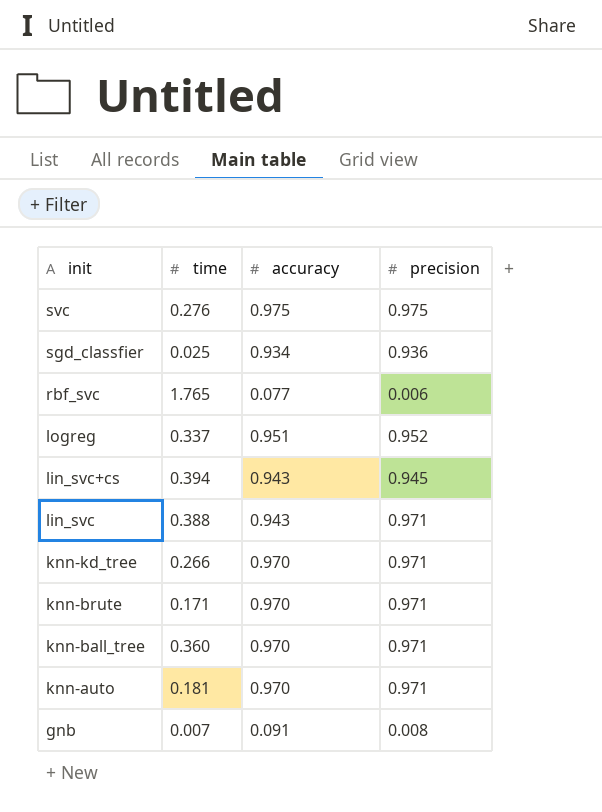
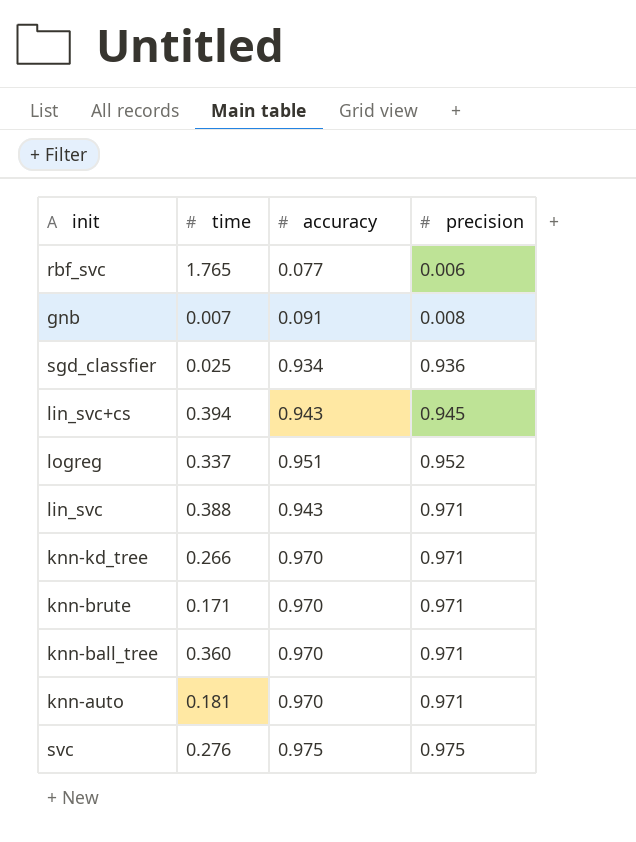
row order: init descending -> precision ascending

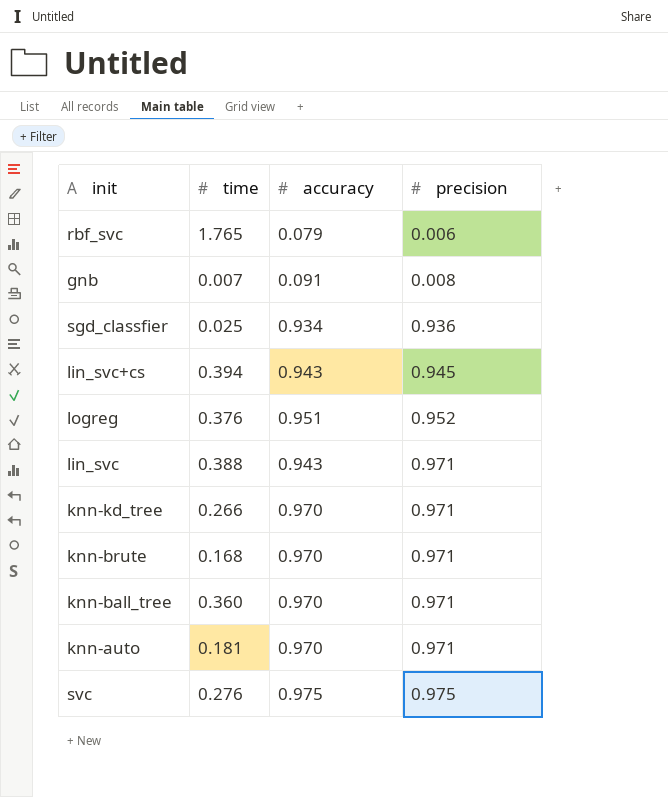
rbf_svc | accuracy: 0.077 -> 0.079
logreg | time: 0.337 -> 0.376
knn-brute | time: 0.171 -> 0.168

